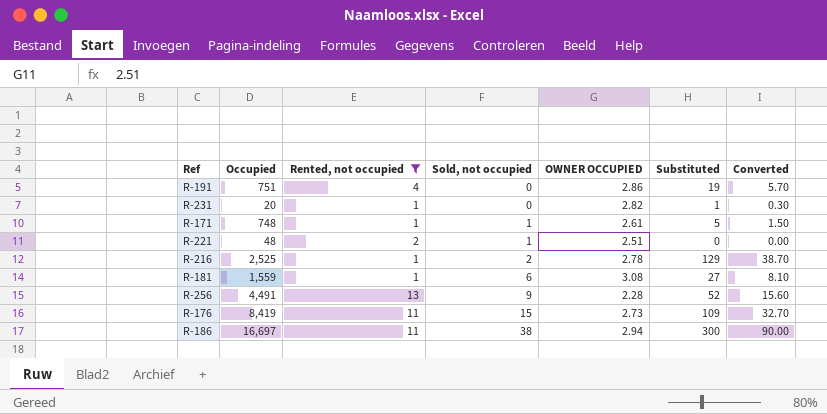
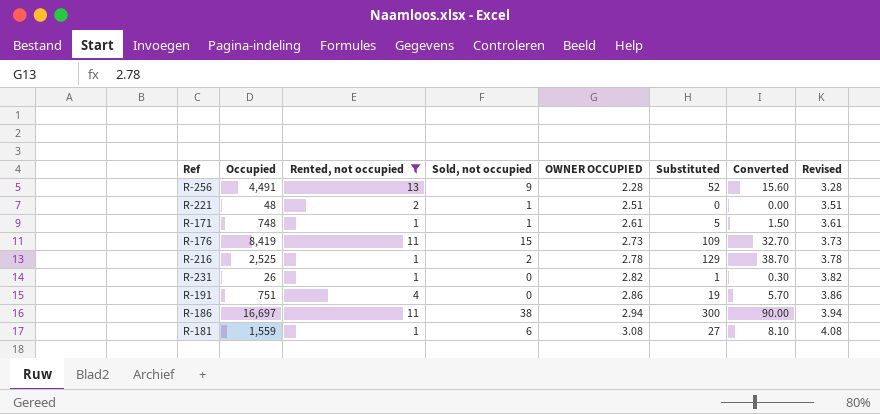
row order: Sold, not occupied ascending -> OWNER OCCUPIED ascending
column Revised | formula: none -> [OWNER OCCUPIED] + 1
R-231 | Occupied: 20 -> 26

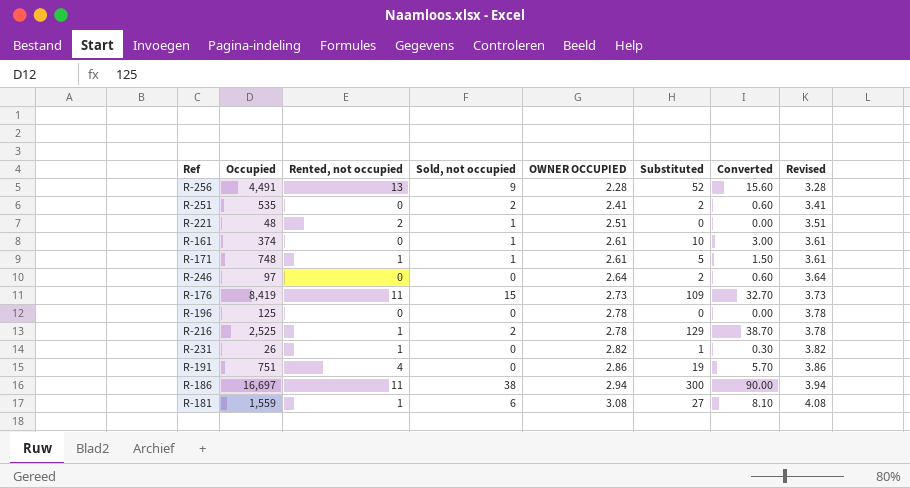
filter: Rented, not occupied != 0 -> none

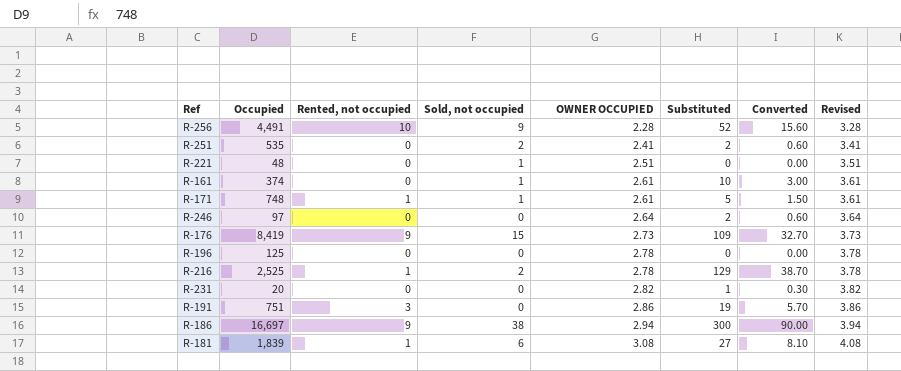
R-256 | Rented, not occupied: 13 -> 10
R-221 | Rented, not occupied: 2 -> 0
R-176 | Rented, not occupied: 11 -> 9
R-231 | Occupied: 26 -> 20
R-231 | Rented, not occupied: 1 -> 0
R-191 | Rented, not occupied: 4 -> 3
R-186 | Rented, not occupied: 11 -> 9
R-181 | Occupied: 1,559 -> 1,839

